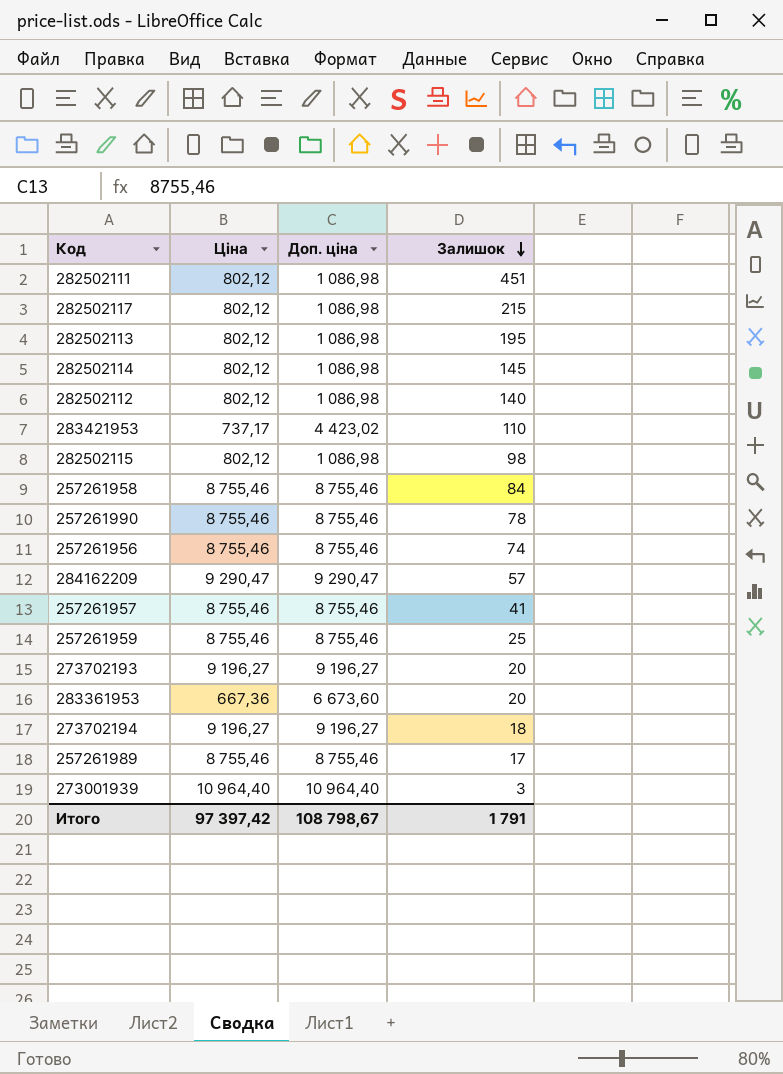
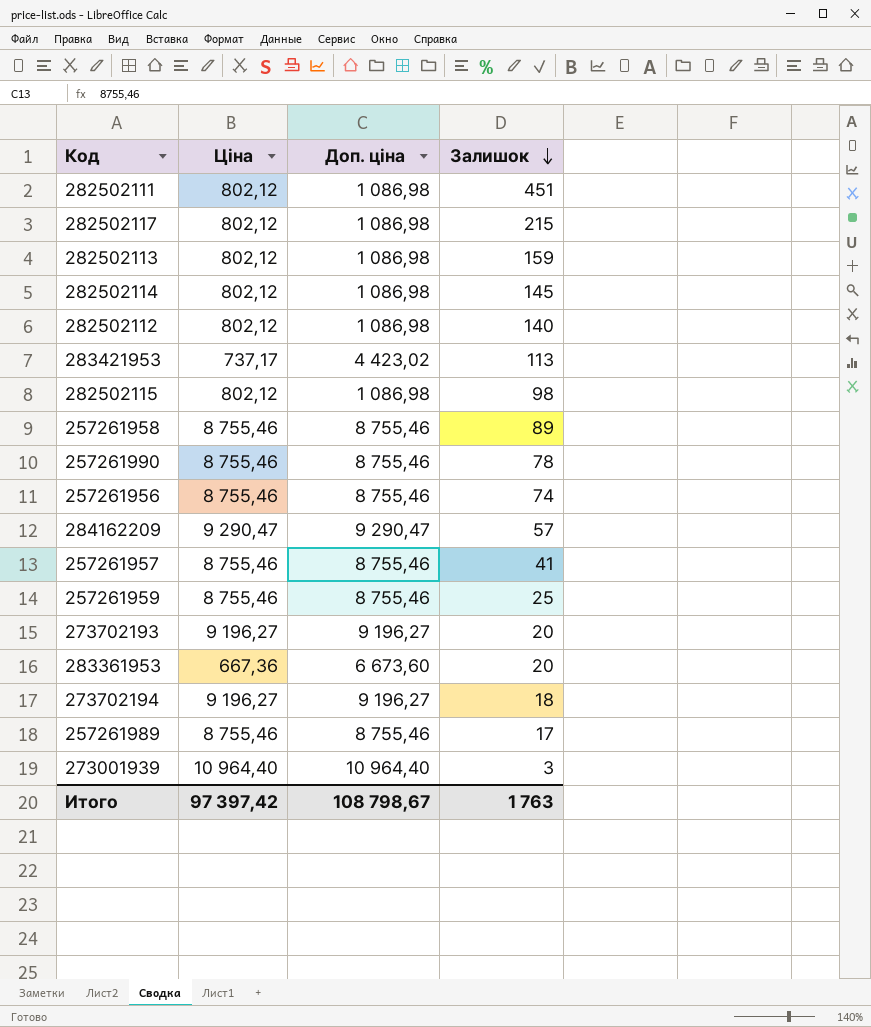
282502113 | Залишок: 195 -> 159
283421953 | Залишок: 110 -> 113
257261958 | Залишок: 84 -> 89
Итого | Залишок: 1 791 -> 1 763

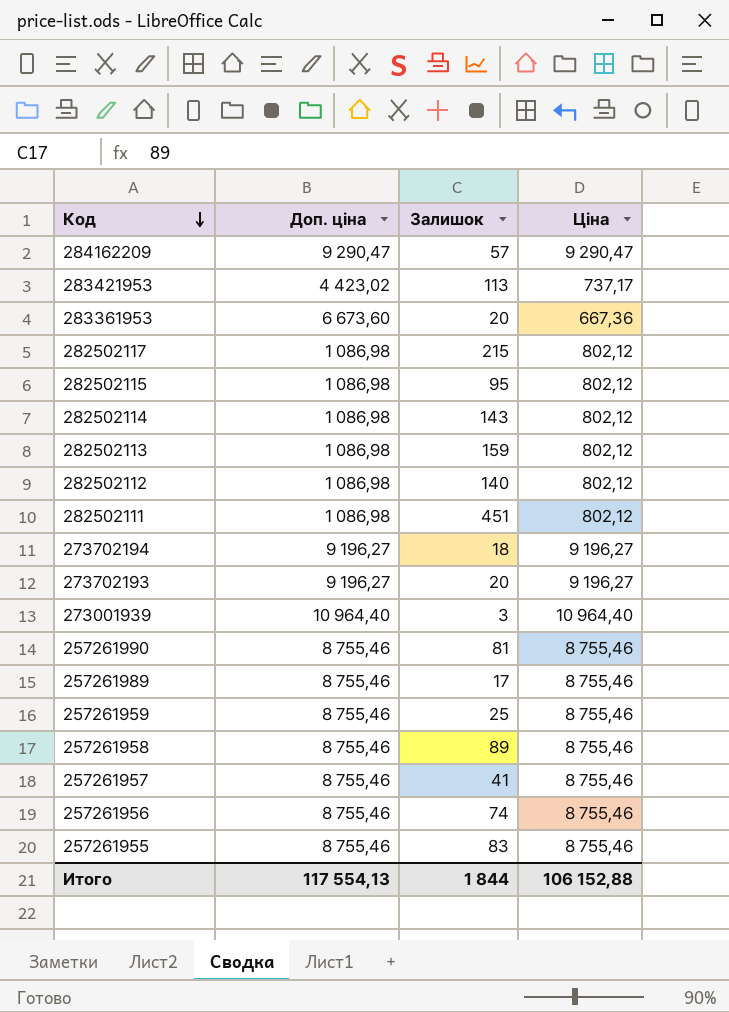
row order: Залишок descending -> Код descending
column Ціна | position: 2 -> 4
282502115 | Залишок: 98 -> 95
282502114 | Залишок: 145 -> 143
257261990 | Залишок: 78 -> 81
row 257261955: none -> 8 755,46 | 83 | 8 755,46
Итого | Доп. ціна: 108 798,67 -> 117 554,13
Итого | Залишок: 1 763 -> 1 844
Итого | Ціна: 97 397,42 -> 106 152,88

